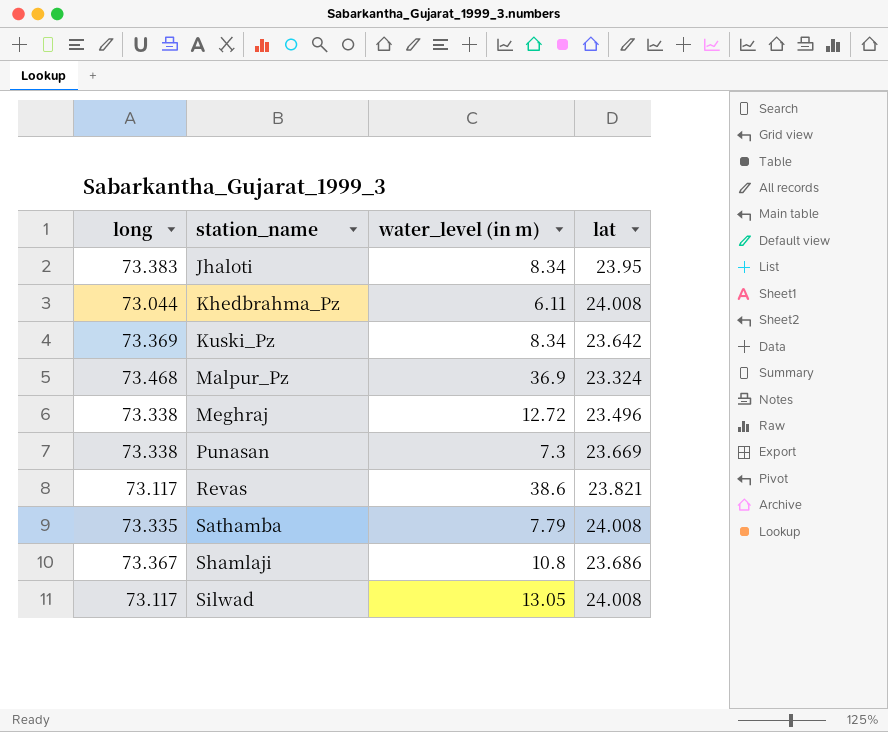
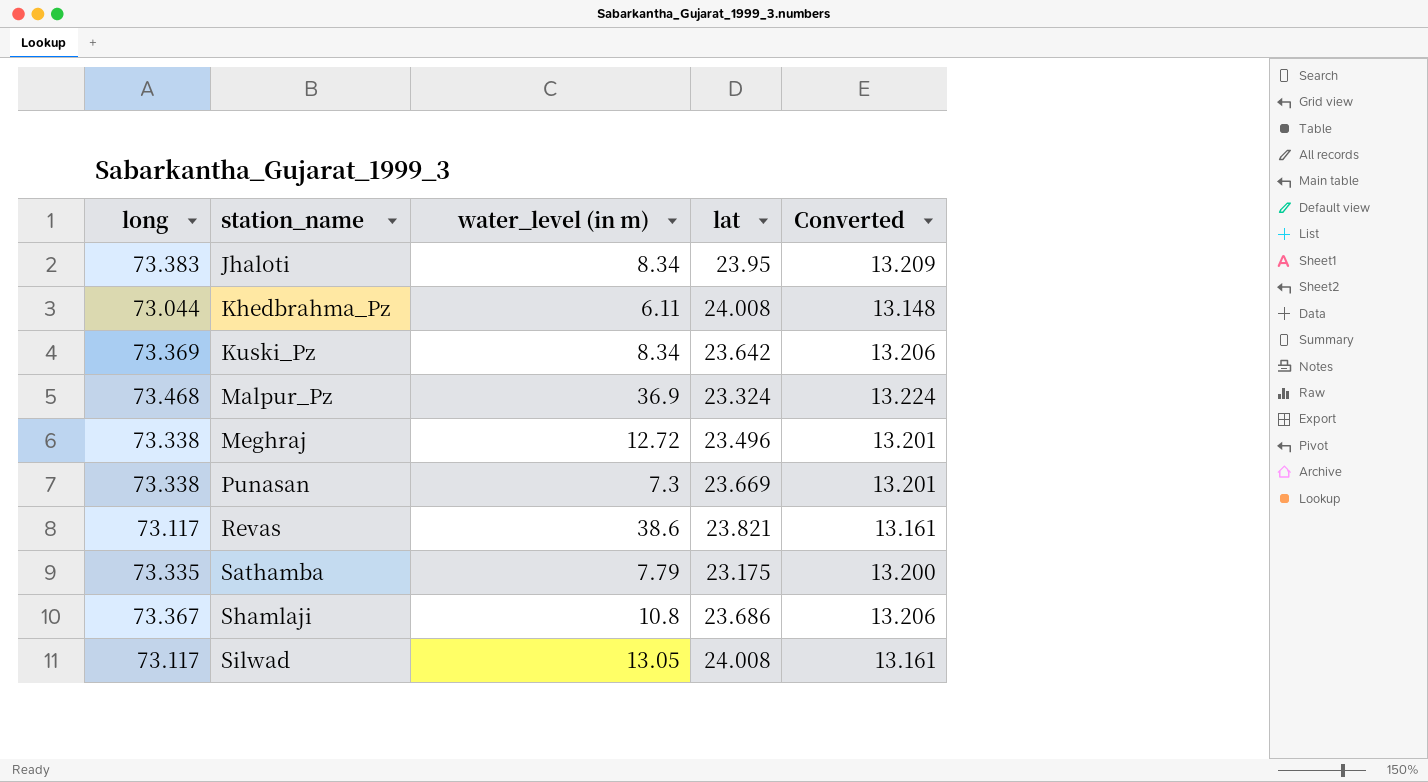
column Converted | formula: none -> [long] * 0.18
Sathamba | lat: 24.008 -> 23.175

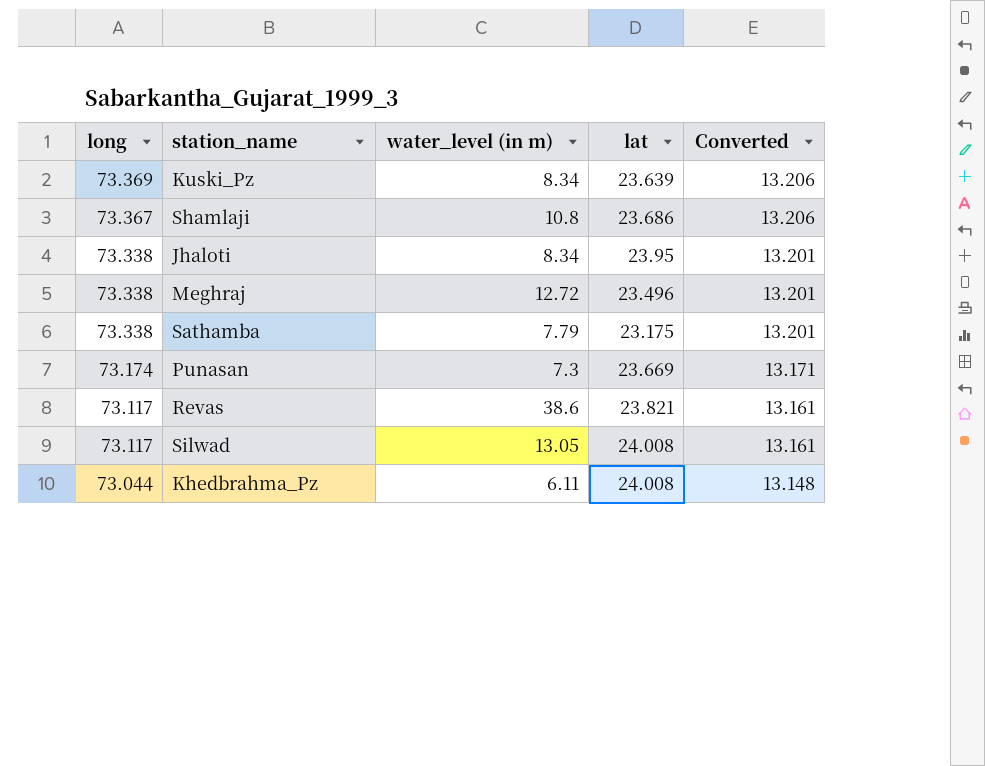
row order: station_name ascending -> long descending
row Malpur_Pz: 73.468 | 36.9 | 23.324 | 13.224 -> none
Kuski_Pz | lat: 23.642 -> 23.639
Jhaloti | long: 73.383 -> 73.338
Jhaloti | Converted: 13.209 -> 13.201
Sathamba | long: 73.335 -> 73.338
Sathamba | Converted: 13.200 -> 13.201
Punasan | long: 73.338 -> 73.174
Punasan | Converted: 13.201 -> 13.171

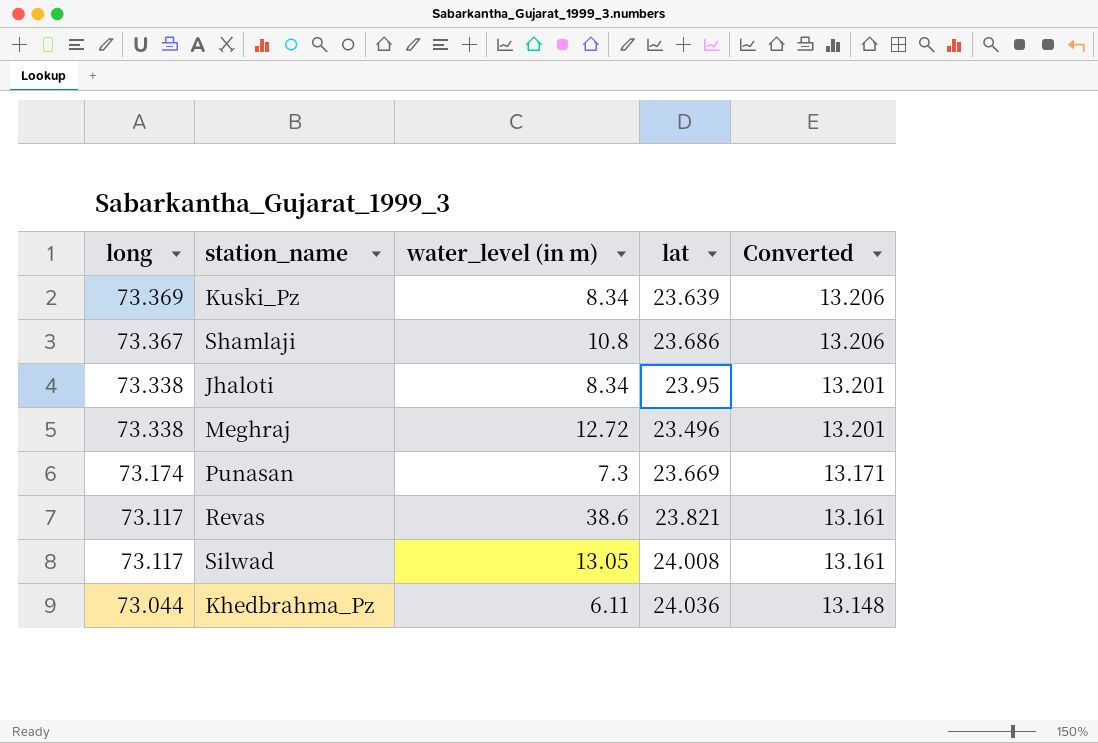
row Sathamba: 73.338 | 7.79 | 23.175 | 13.201 -> none
Khedbrahma_Pz | lat: 24.008 -> 24.036

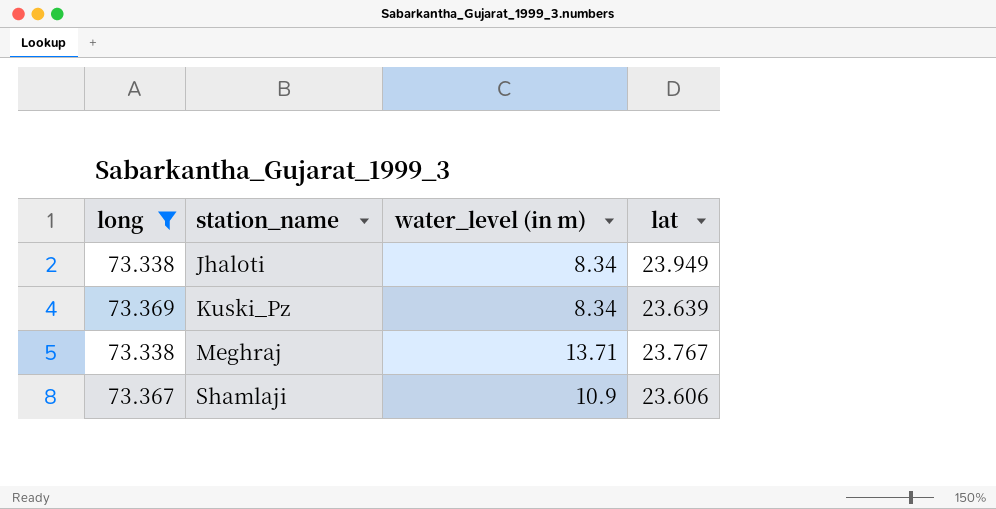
filter: none -> long >= 73.338
row order: long descending -> station_name ascending
column Converted | formula: [long] * 0.18 -> none
Jhaloti | lat: 23.95 -> 23.949
Meghraj | water_level (in m): 12.72 -> 13.71
Meghraj | lat: 23.496 -> 23.767
Shamlaji | water_level (in m): 10.8 -> 10.9
Shamlaji | lat: 23.686 -> 23.606

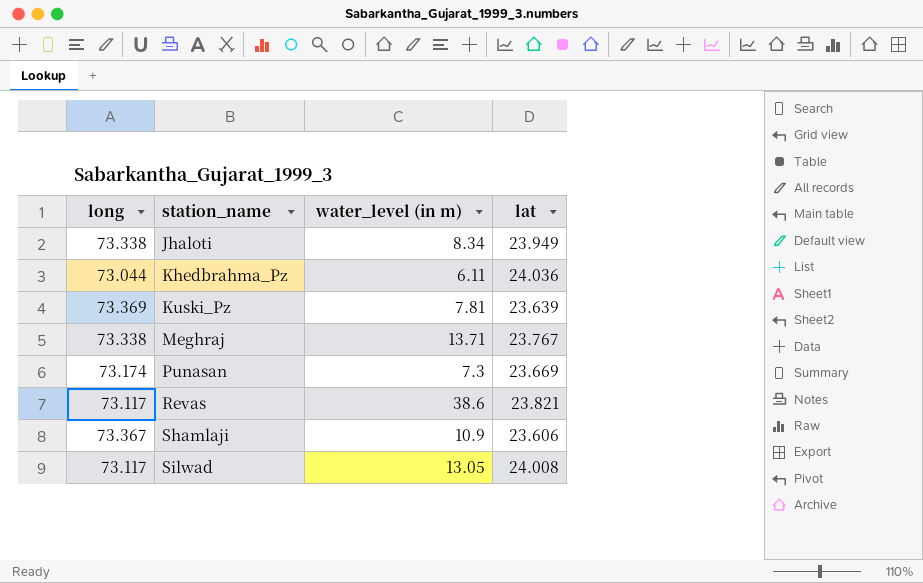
filter: long >= 73.338 -> none
Kuski_Pz | water_level (in m): 8.34 -> 7.81

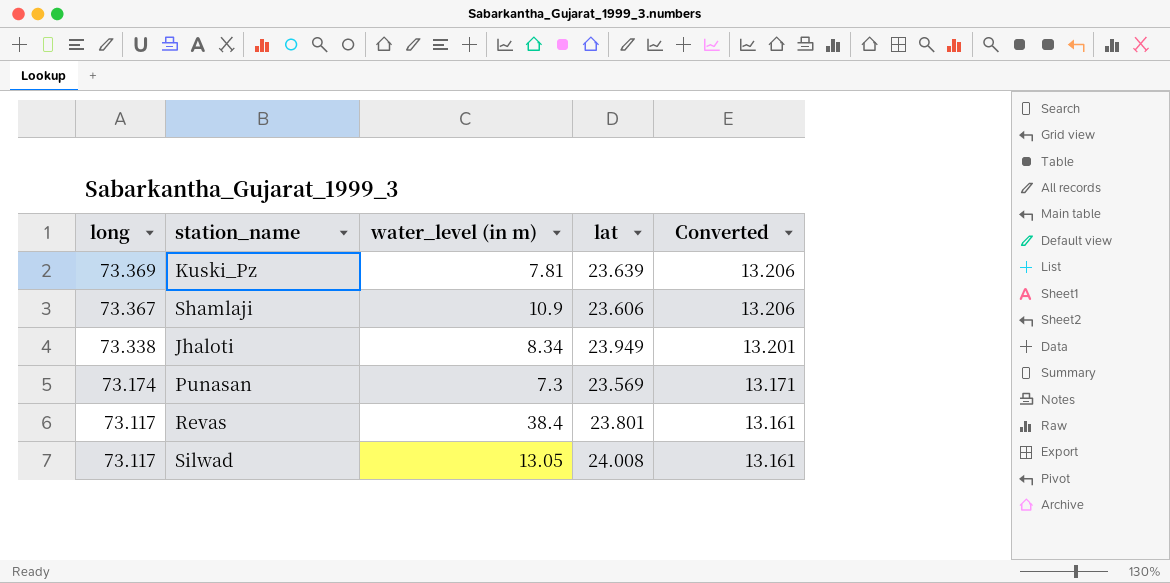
row order: station_name ascending -> long descending
column Converted | formula: none -> [long] * 0.18
row Khedbrahma_Pz: 73.044 | 6.11 | 24.036 -> none
row Meghraj: 73.338 | 13.71 | 23.767 -> none
Punasan | lat: 23.669 -> 23.569
Revas | water_level (in m): 38.6 -> 38.4
Revas | lat: 23.821 -> 23.801

